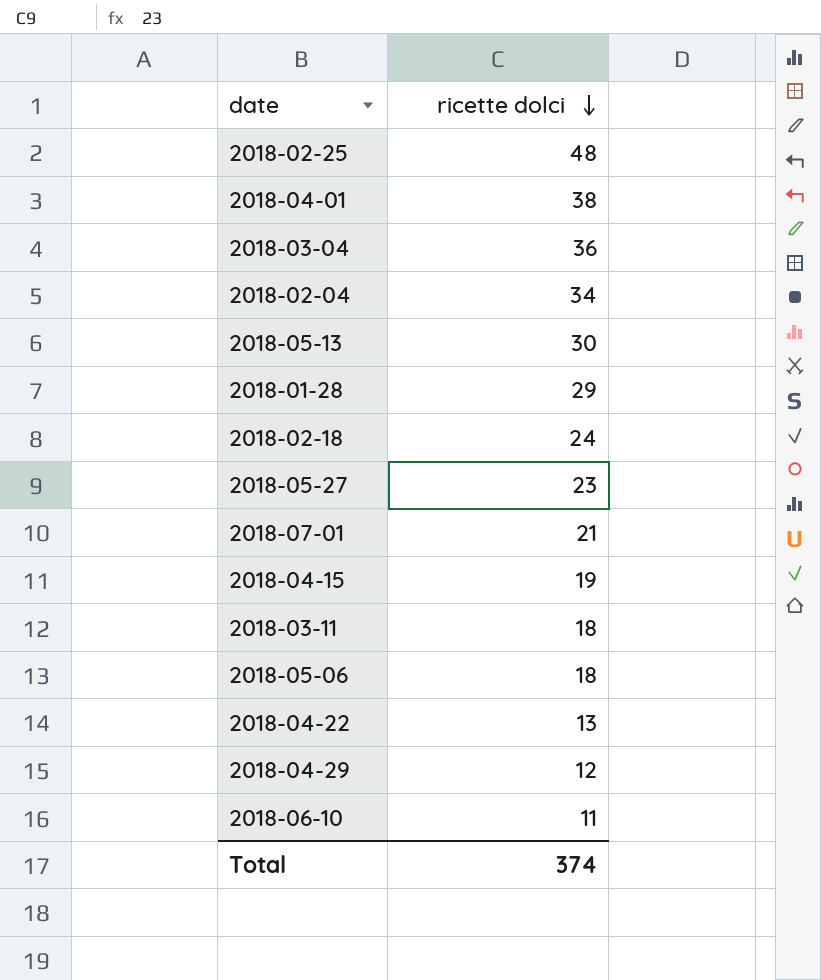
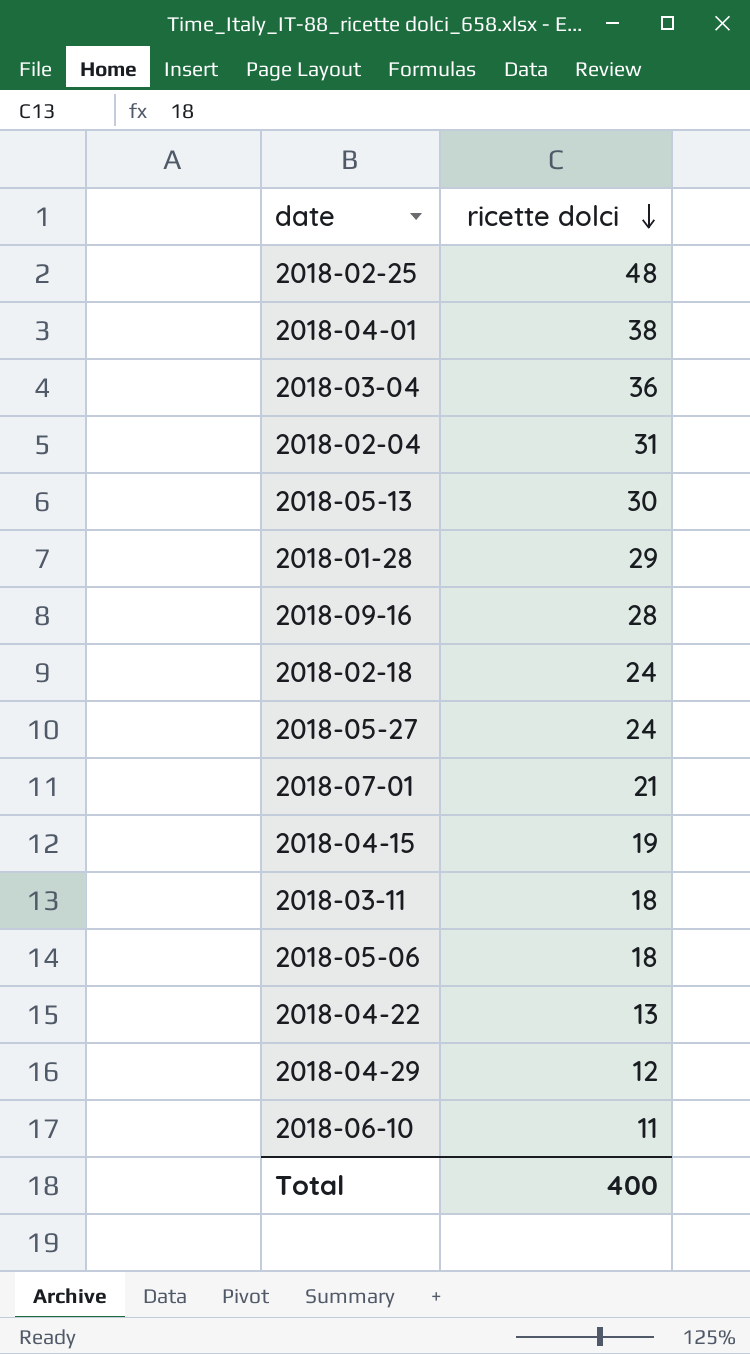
2018-02-04 | ricette dolci: 34 -> 31
row 2018-09-16: none -> 28
2018-05-27 | ricette dolci: 23 -> 24
Total | ricette dolci: 374 -> 400

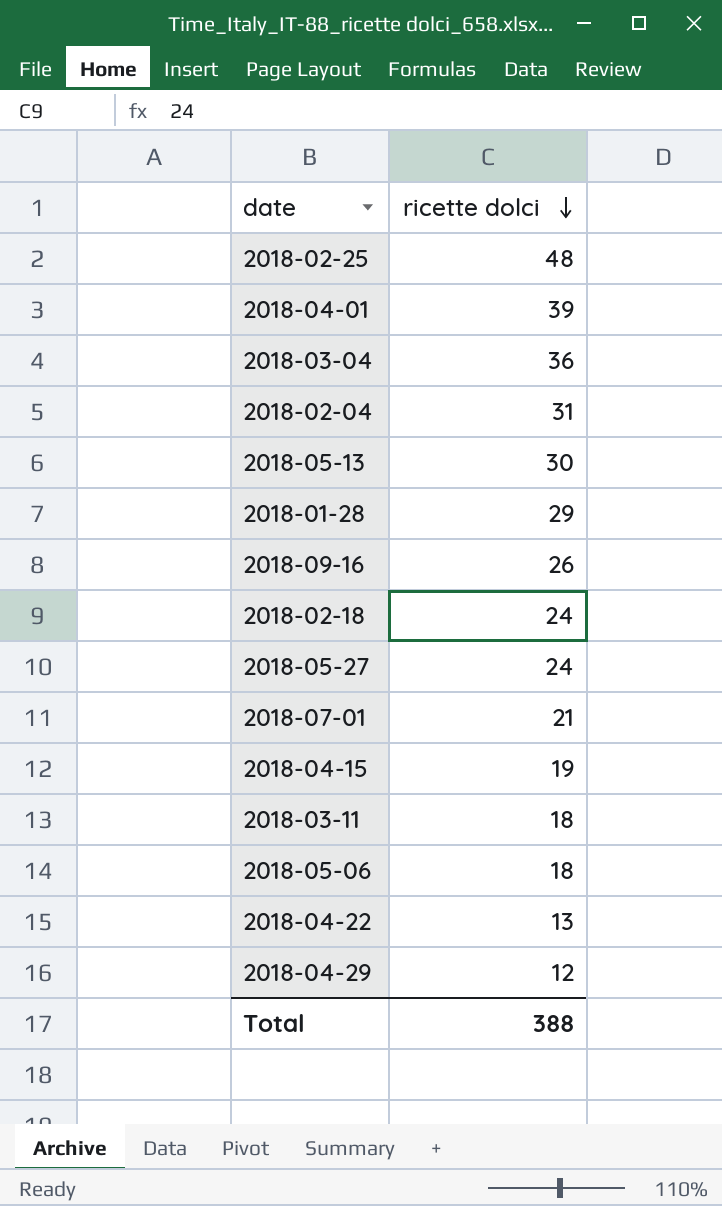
row 2018-06-10: 11 -> none
2018-04-01 | ricette dolci: 38 -> 39
2018-09-16 | ricette dolci: 28 -> 26
Total | ricette dolci: 400 -> 388

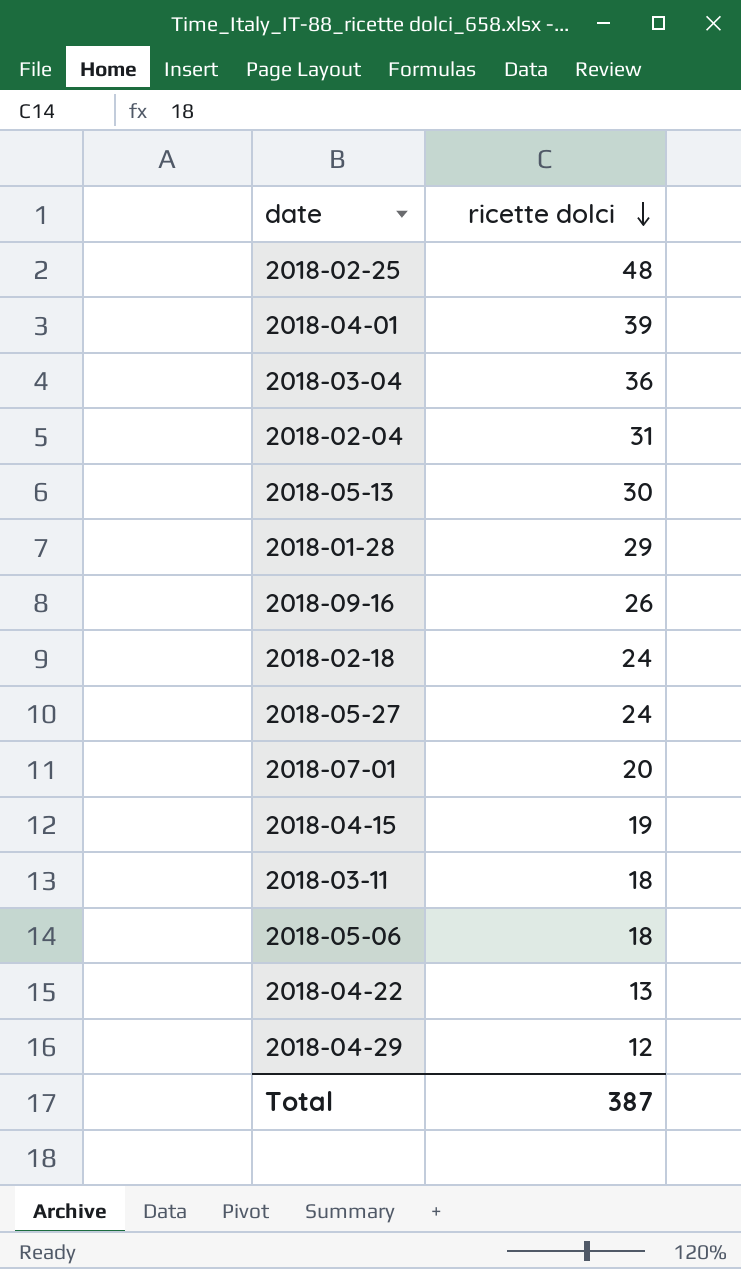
2018-07-01 | ricette dolci: 21 -> 20
Total | ricette dolci: 388 -> 387

